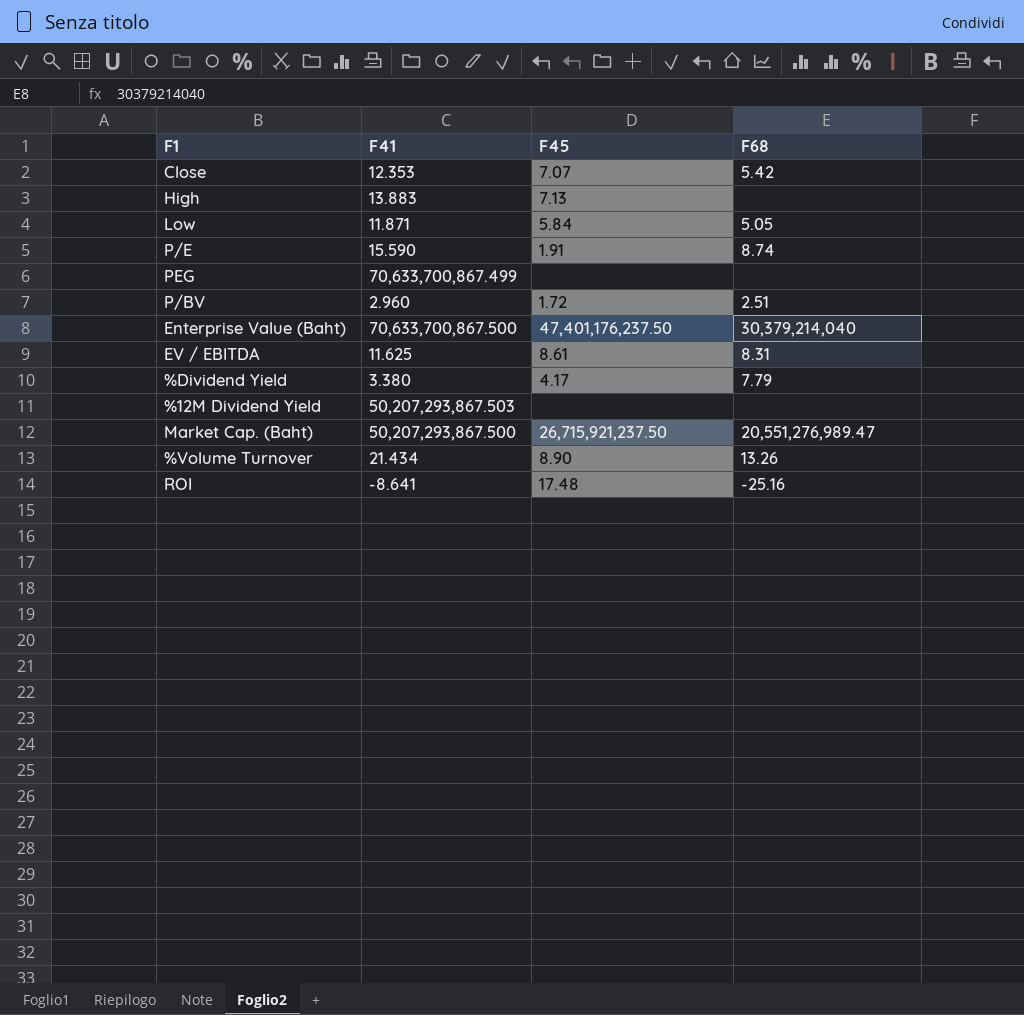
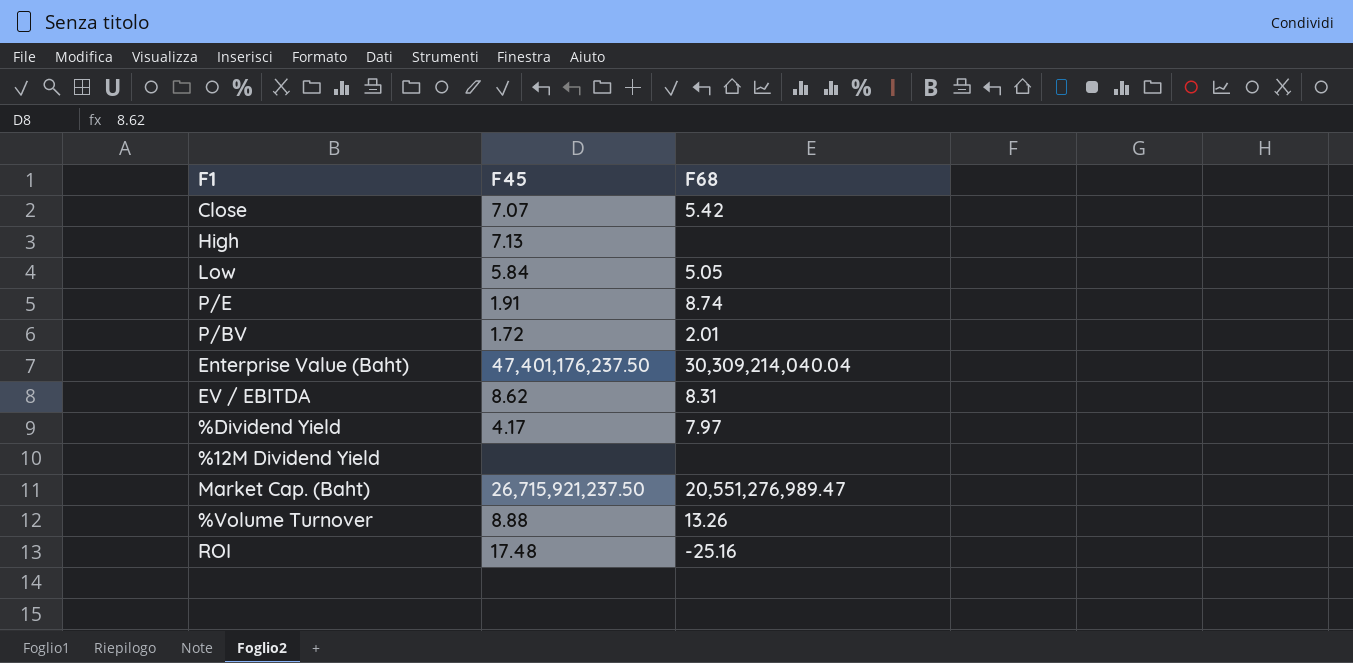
column F41 | position: 2 -> none
row PEG: 70,633,700,867.499 | none | none -> none
P/BV | F68: 2.51 -> 2.01
Enterprise Value (Baht) | F68: 30,379,214,040 -> 30,309,214,040.04
EV / EBITDA | F45: 8.61 -> 8.62
%Dividend Yield | F68: 7.79 -> 7.97
%Volume Turnover | F45: 8.90 -> 8.88

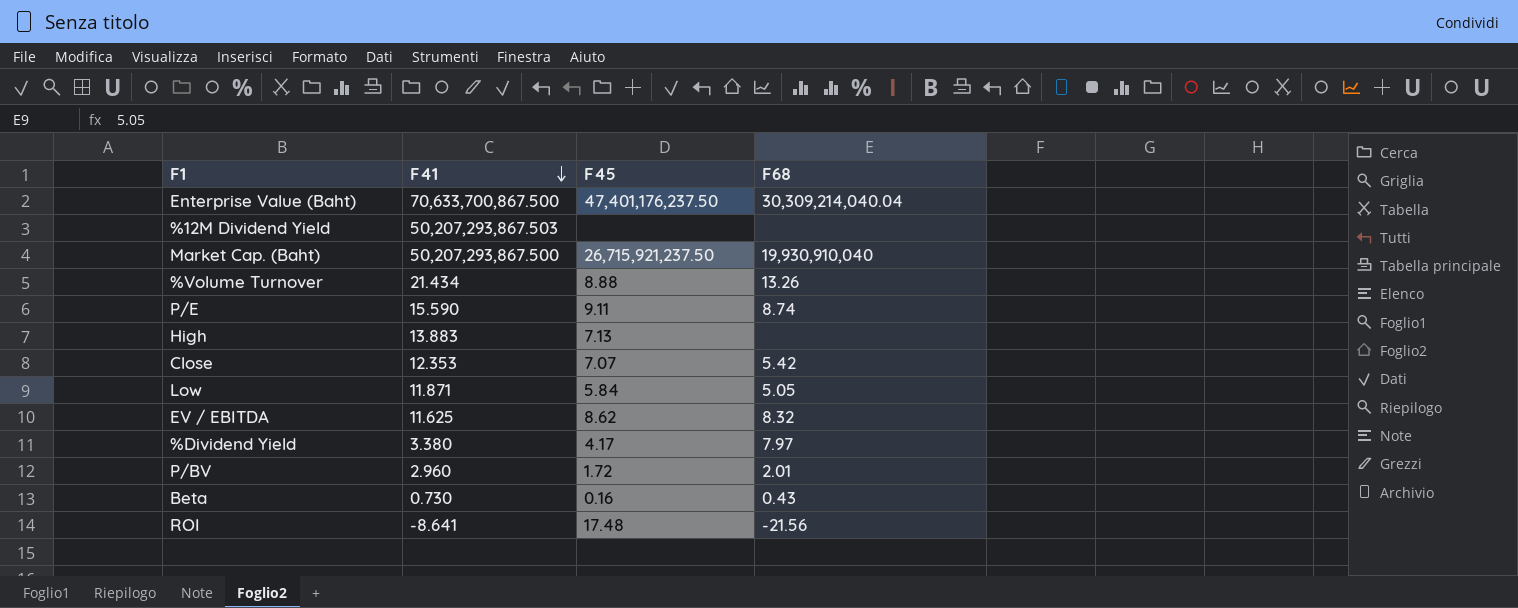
row order: none -> F41 descending
column F41 | position: none -> 2
Market Cap. (Baht) | F68: 20,551,276,989.47 -> 19,930,910,040
P/E | F45: 1.91 -> 9.11
EV / EBITDA | F68: 8.31 -> 8.32
row Beta: none -> 0.730 | 0.16 | 0.43
ROI | F68: -25.16 -> -21.56

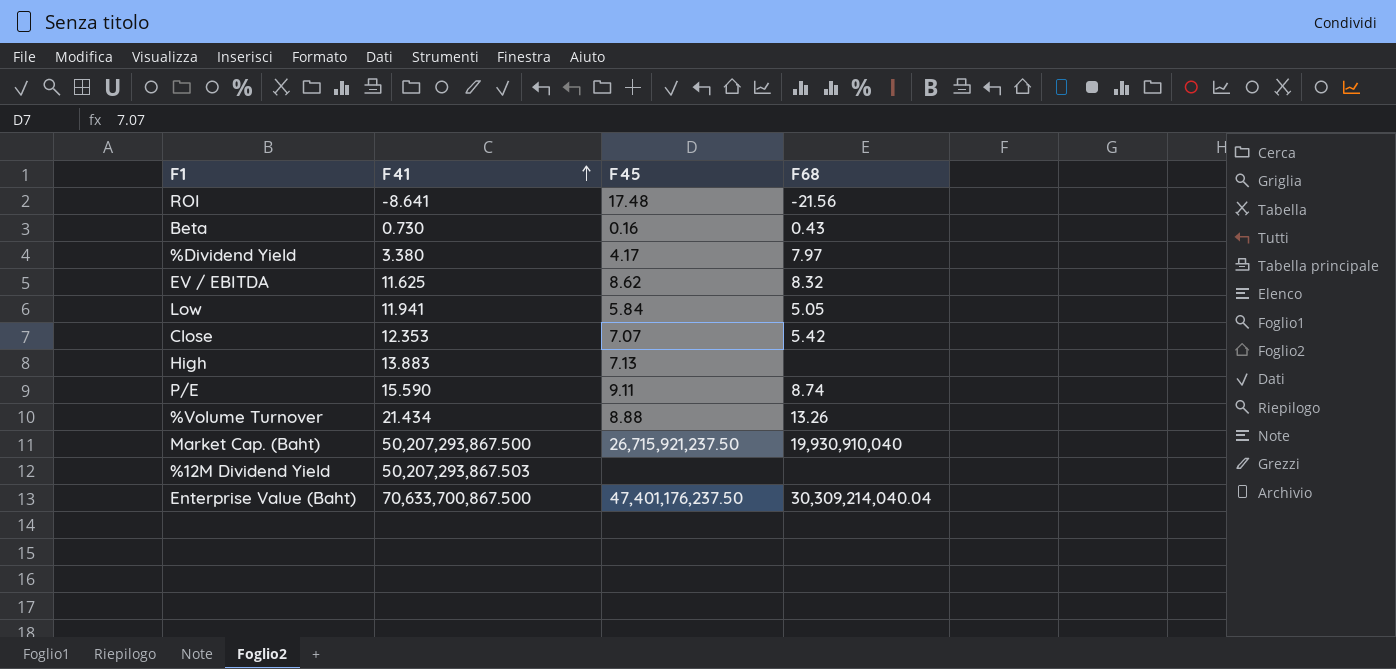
row order: F41 descending -> F41 ascending
row P/BV: 2.960 | 1.72 | 2.01 -> none
Low | F41: 11.871 -> 11.941

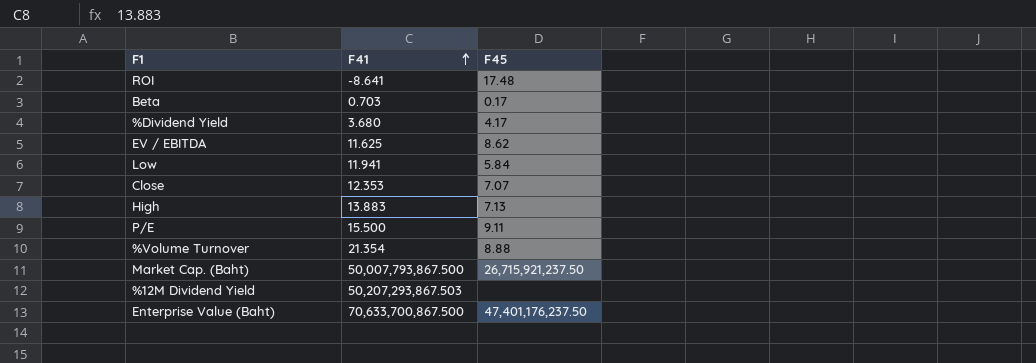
column F68 | position: 4 -> none
Beta | F41: 0.730 -> 0.703
Beta | F45: 0.16 -> 0.17
%Dividend Yield | F41: 3.380 -> 3.680
P/E | F41: 15.590 -> 15.500
%Volume Turnover | F41: 21.434 -> 21.354
Market Cap. (Baht) | F41: 50,207,293,867.500 -> 50,007,793,867.500

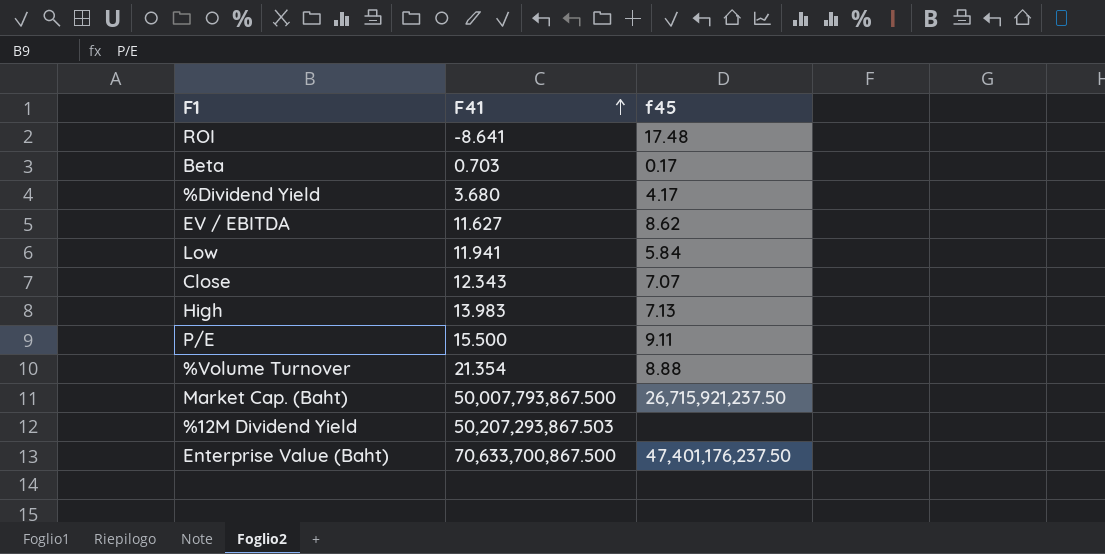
column name: F45 -> f45
EV / EBITDA | F41: 11.625 -> 11.627
Close | F41: 12.353 -> 12.343
High | F41: 13.883 -> 13.983

